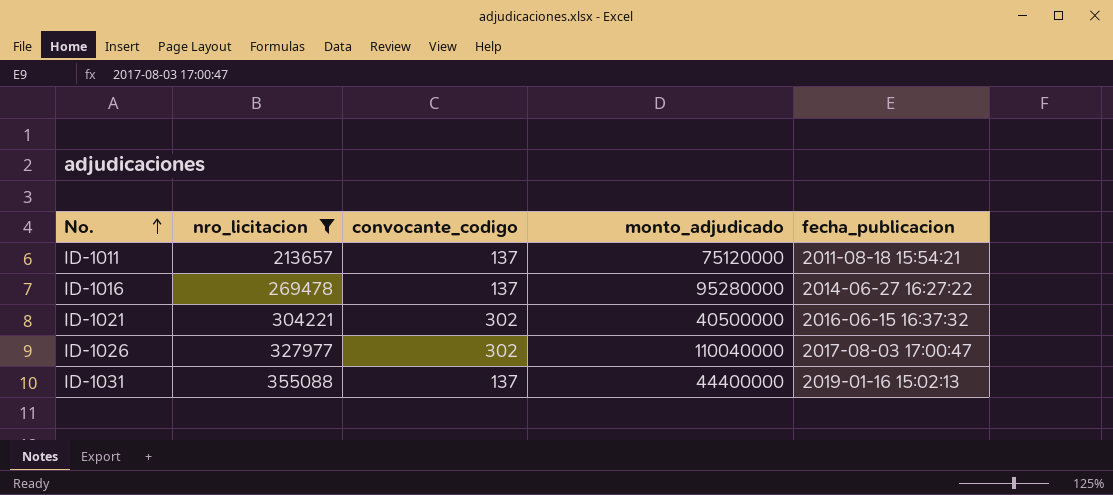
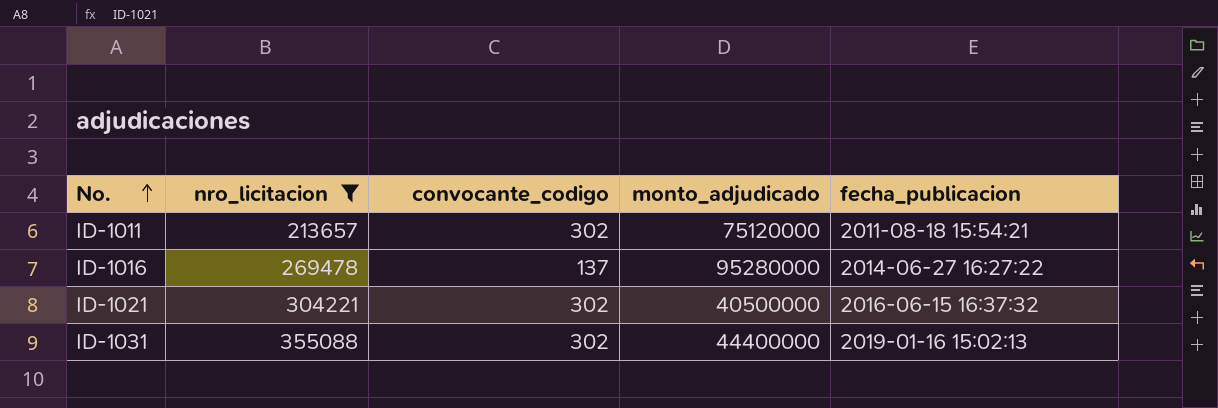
row ID-1026: 327977 | 302 | 110040000 | 2017-08-03 17:00:47 -> none
ID-1011 | convocante_codigo: 137 -> 302
ID-1031 | convocante_codigo: 137 -> 302

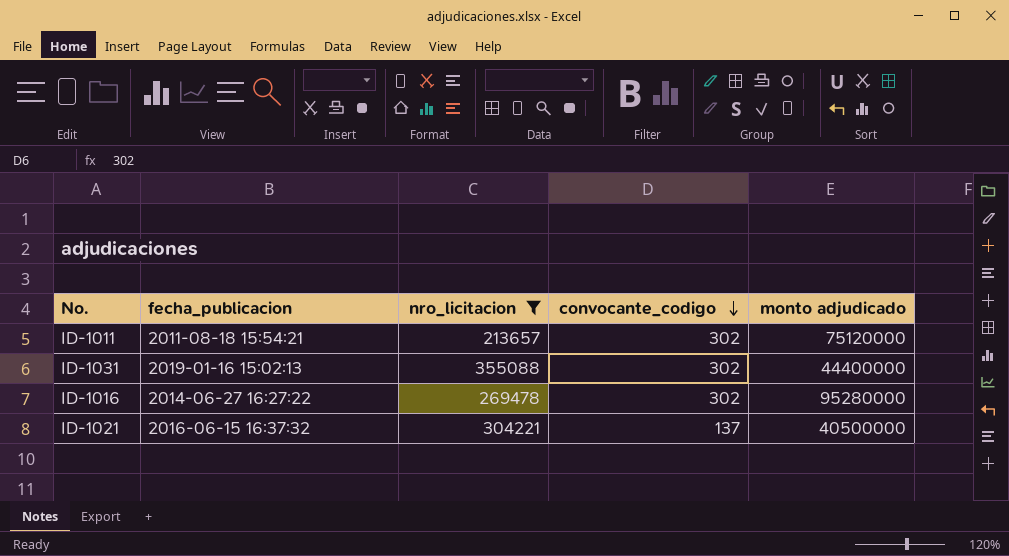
row order: No. ascending -> convocante_codigo descending
column fecha_publicacion | position: 5 -> 2
column name: monto_adjudicado -> monto adjudicado
ID-1016 | convocante_codigo: 137 -> 302
ID-1021 | convocante_codigo: 302 -> 137

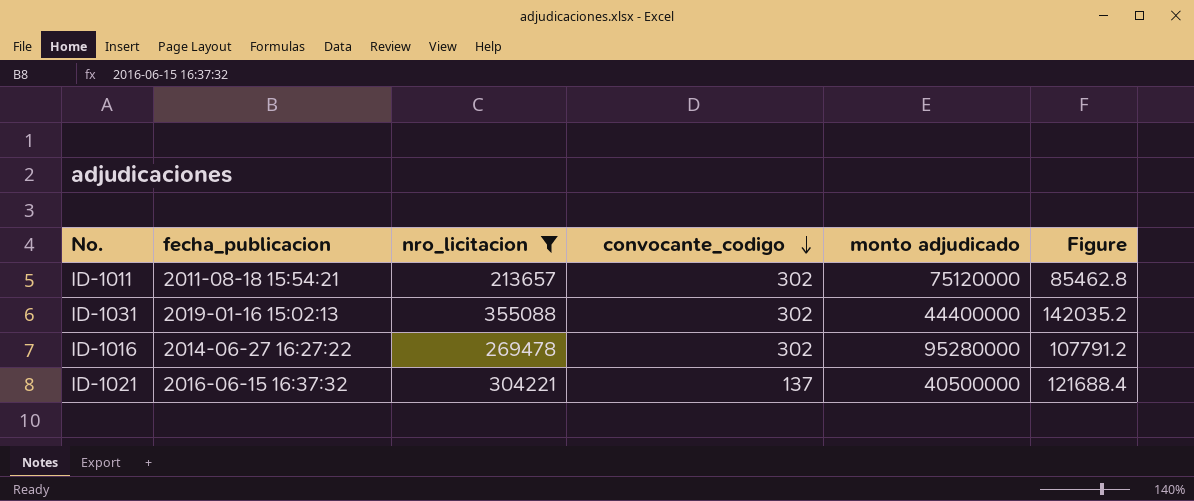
column Figure | formula: none -> [nro_licitacion] * 0.4

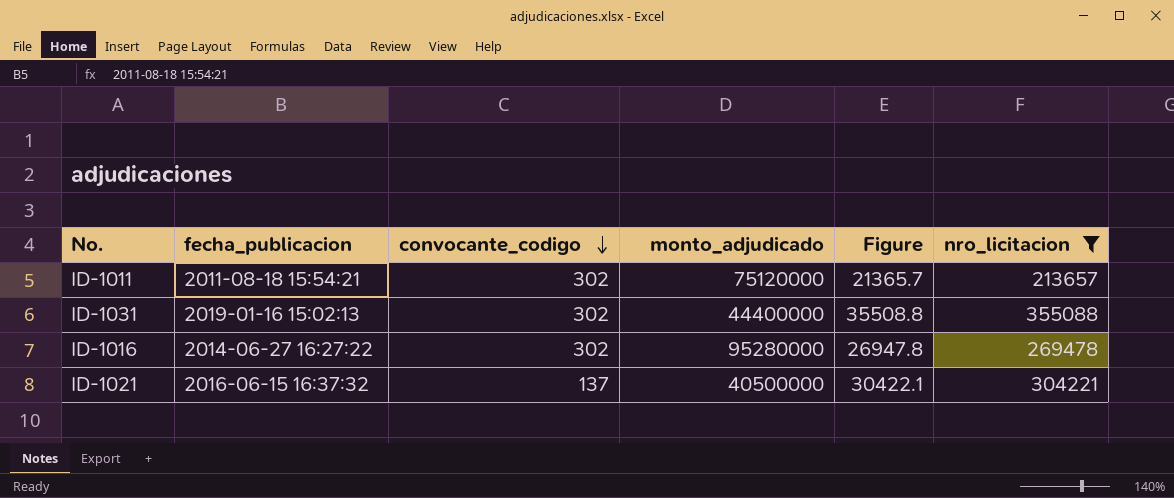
column name: monto adjudicado -> monto_adjudicado
column Figure | formula: [nro_licitacion] * 0.4 -> [nro_licitacion] * 0.1
column nro_licitacion | position: 3 -> 6

